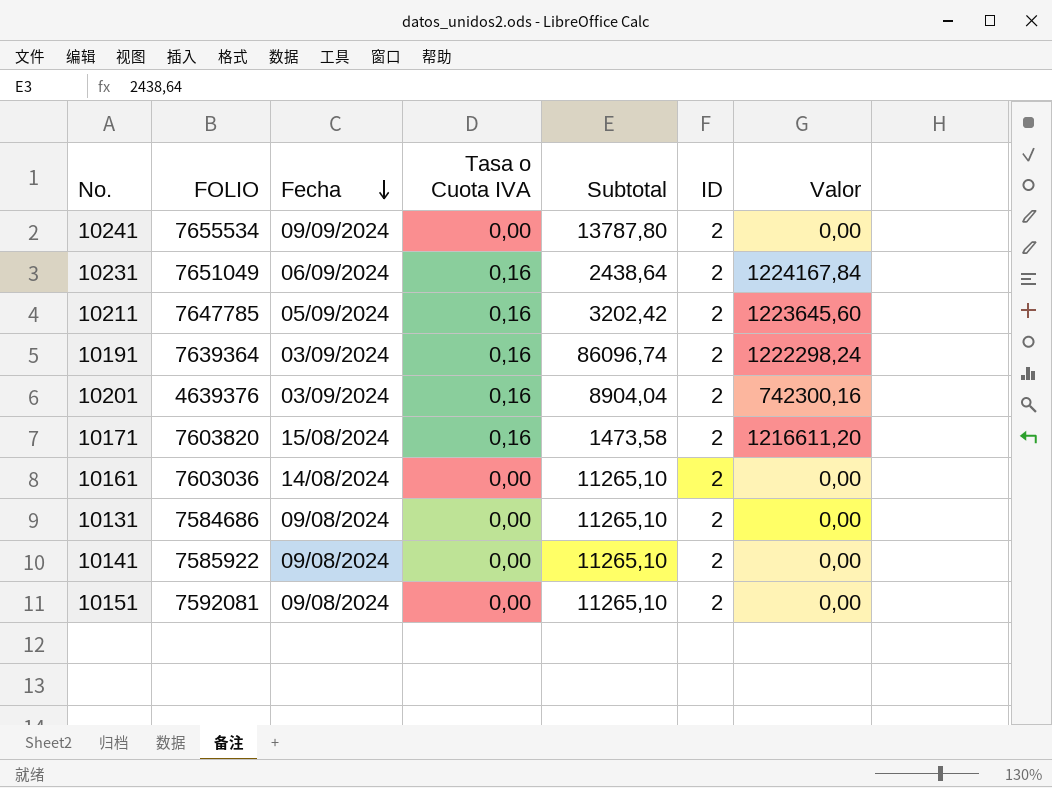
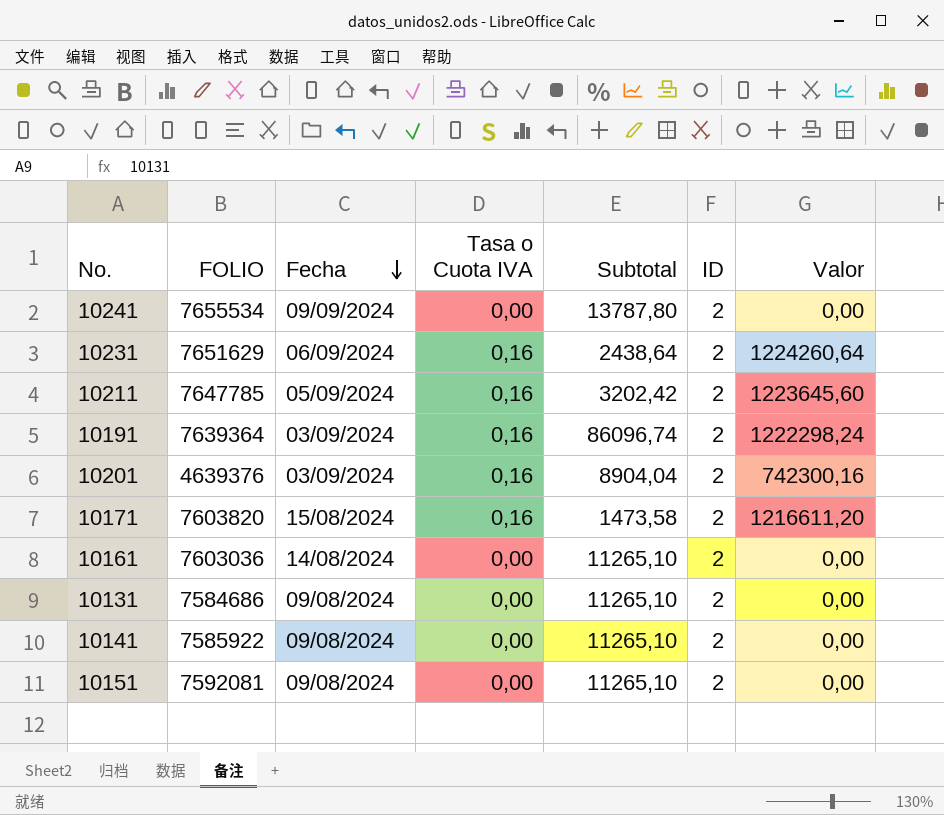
10231 | FOLIO: 7651049 -> 7651629
10231 | Valor: 1224167,84 -> 1224260,64

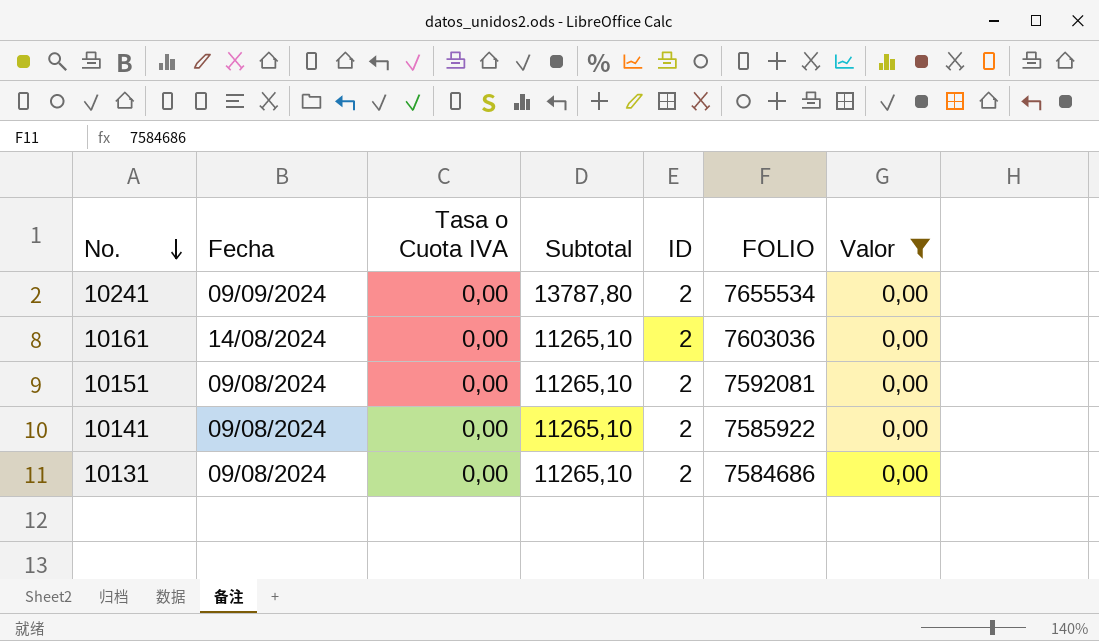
filter: none -> Valor = 0,00
row order: Fecha descending -> No. descending
column FOLIO | position: 2 -> 6

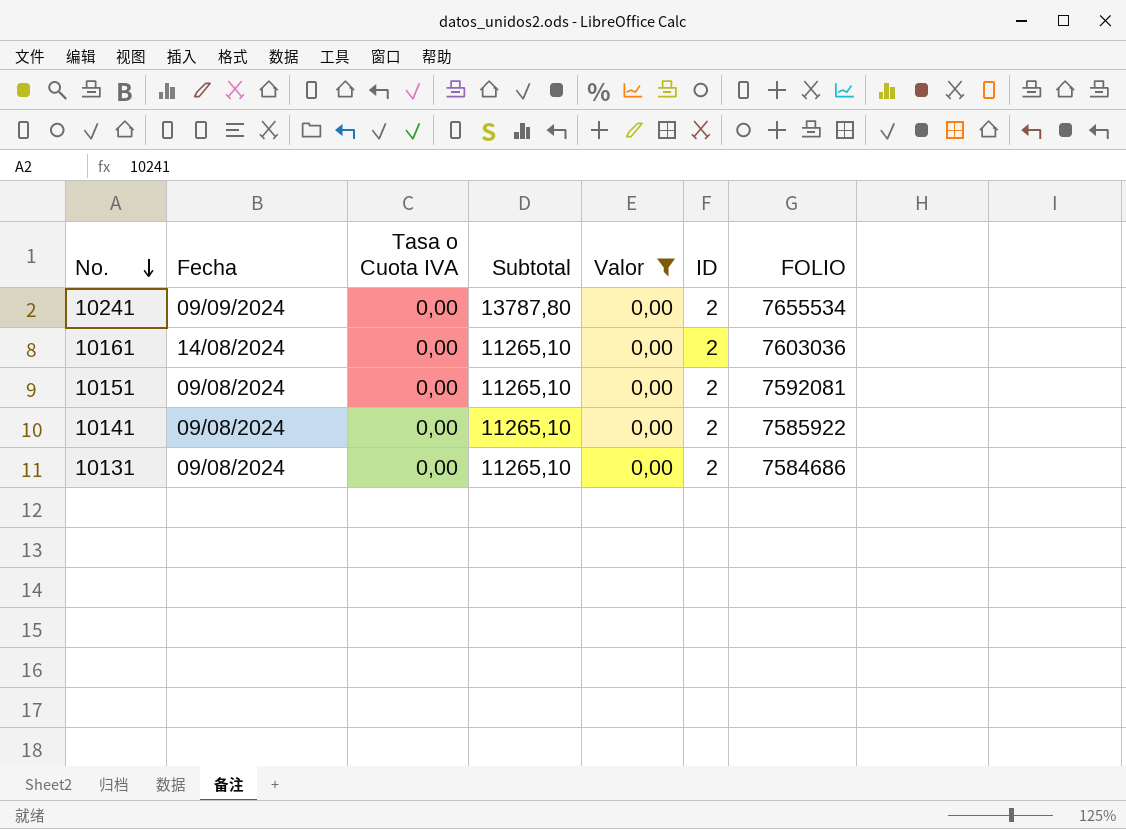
column Valor | position: 7 -> 5

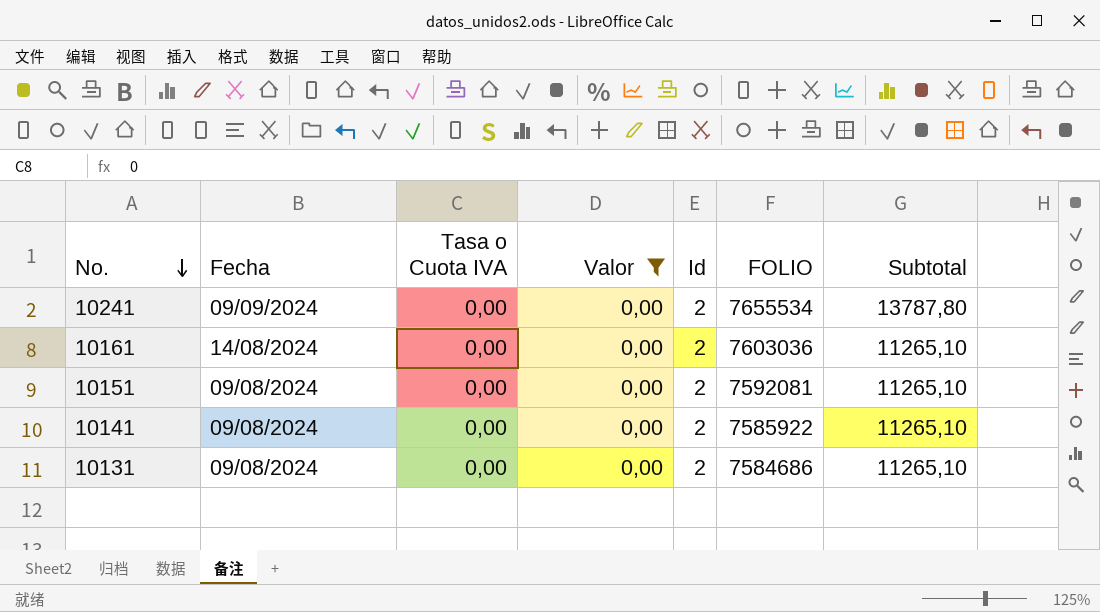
column name: ID -> Id
column Subtotal | position: 4 -> 7

